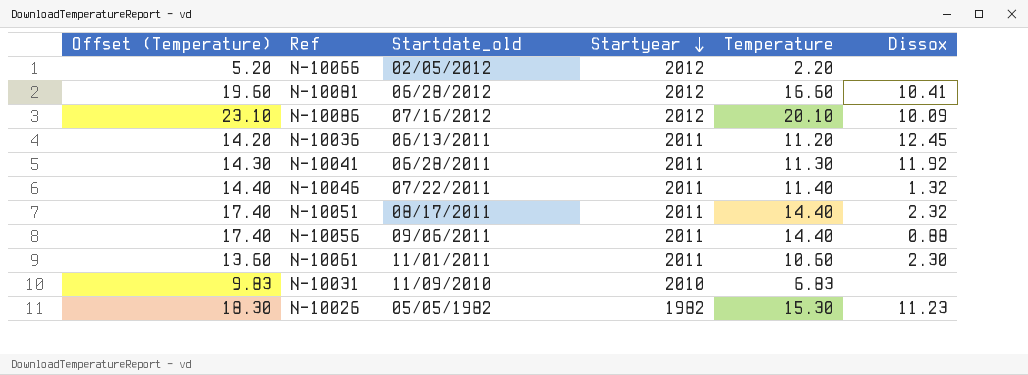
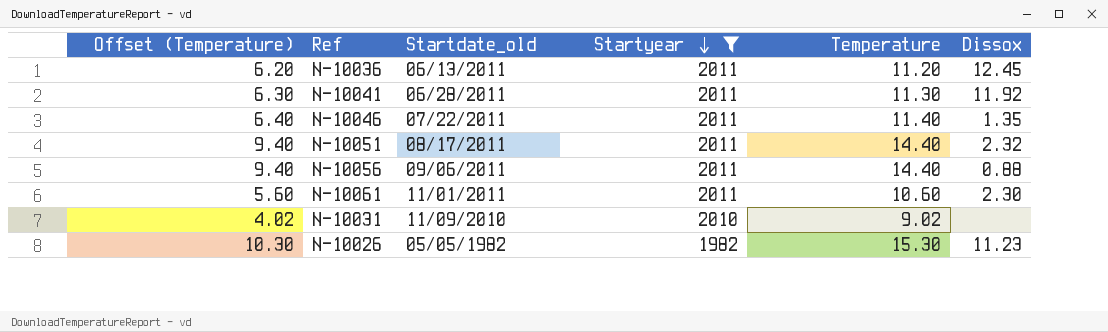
filter: none -> Startyear != 2012
column Offset (Temperature) | formula: [Temperature] + 3 -> [Temperature] - 5
N-10046 | Dissox: 1.32 -> 1.35
N-10031 | Temperature: 6.83 -> 9.02

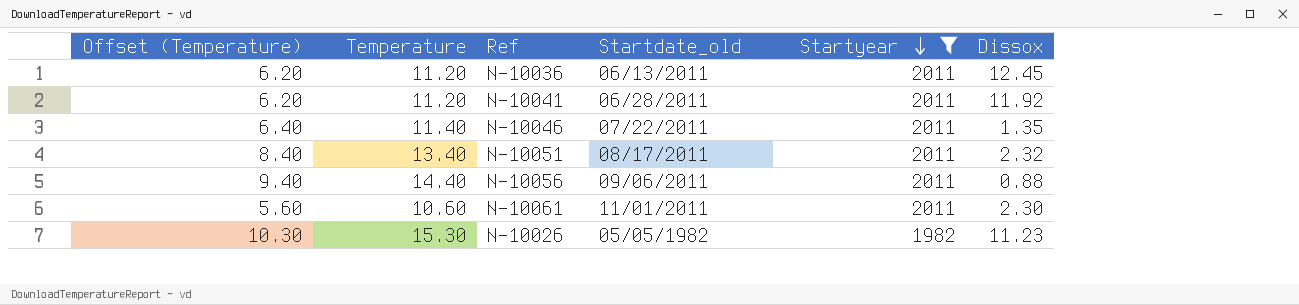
column Temperature | position: 5 -> 2
row N-10031: 4.02 | 11/09/2010 | 2010 | 9.02 | none -> none
N-10041 | Offset (Temperature): 6.30 -> 6.20
N-10041 | Temperature: 11.30 -> 11.20
N-10051 | Offset (Temperature): 9.40 -> 8.40
N-10051 | Temperature: 14.40 -> 13.40

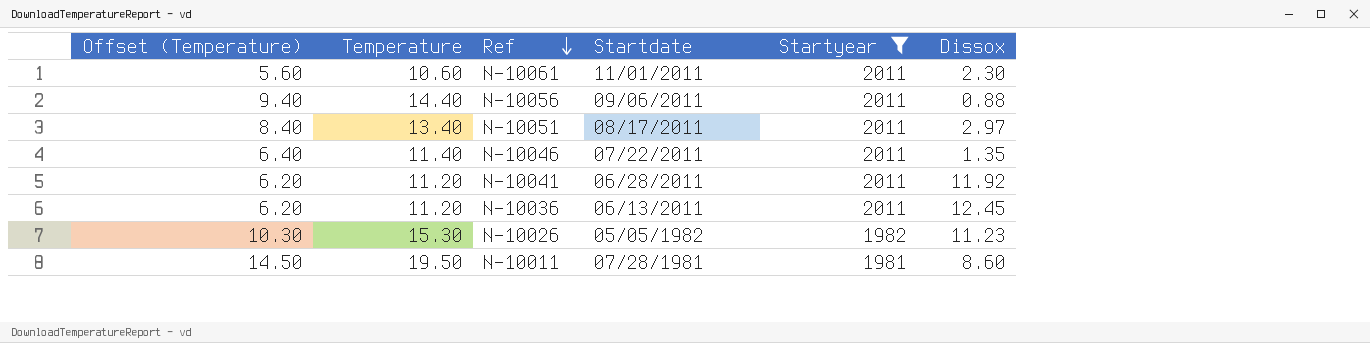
row order: Startyear descending -> Ref descending
column name: Startdate_old -> Startdate
N-10051 | Dissox: 2.32 -> 2.97
row N-10011: none -> 14.50 | 19.50 | 07/28/1981 | 1981 | 8.60

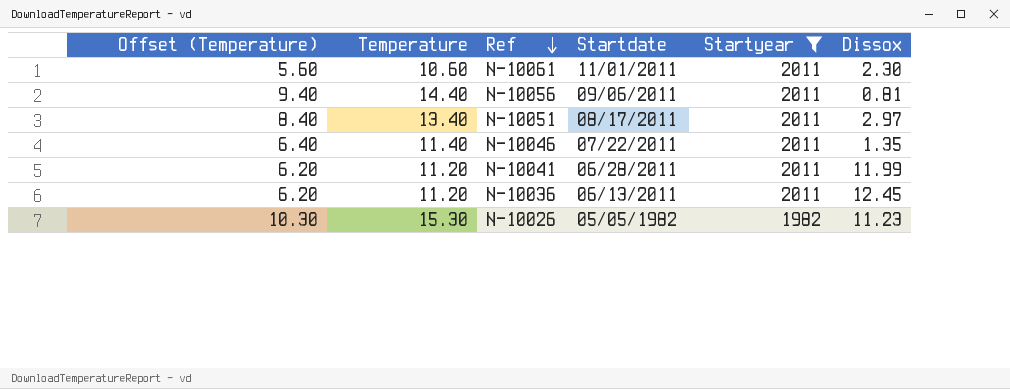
row N-10011: 14.50 | 19.50 | 07/28/1981 | 1981 | 8.60 -> none
N-10056 | Dissox: 0.88 -> 0.81
N-10041 | Dissox: 11.92 -> 11.99

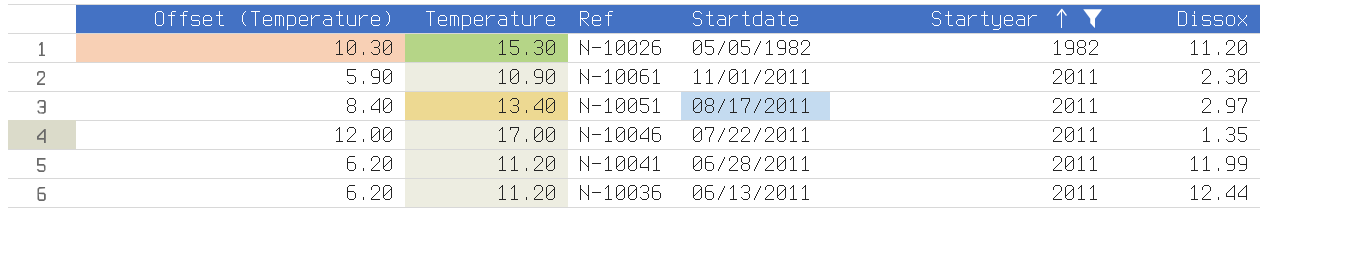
row order: Ref descending -> Startyear ascending
row N-10056: 9.40 | 14.40 | 09/06/2011 | 2011 | 0.81 -> none
N-10026 | Dissox: 11.23 -> 11.20
N-10061 | Offset (Temperature): 5.60 -> 5.90
N-10061 | Temperature: 10.60 -> 10.90
N-10046 | Offset (Temperature): 6.40 -> 12.00
N-10046 | Temperature: 11.40 -> 17.00
N-10036 | Dissox: 12.45 -> 12.44

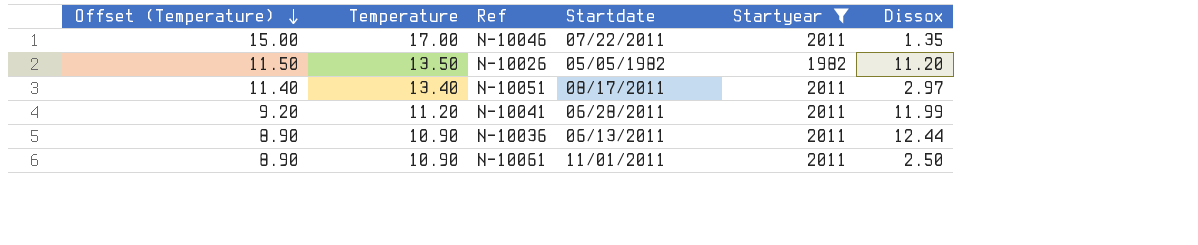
row order: Startyear ascending -> Offset (Temperature) descending
column Offset (Temperature) | formula: [Temperature] - 5 -> [Temperature] - 2
N-10026 | Temperature: 15.30 -> 13.50
N-10036 | Temperature: 11.20 -> 10.90
N-10061 | Dissox: 2.30 -> 2.50

